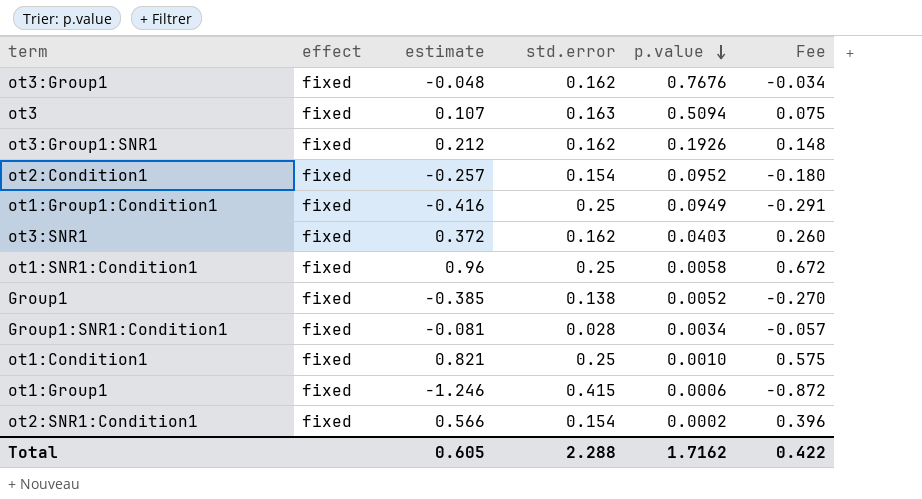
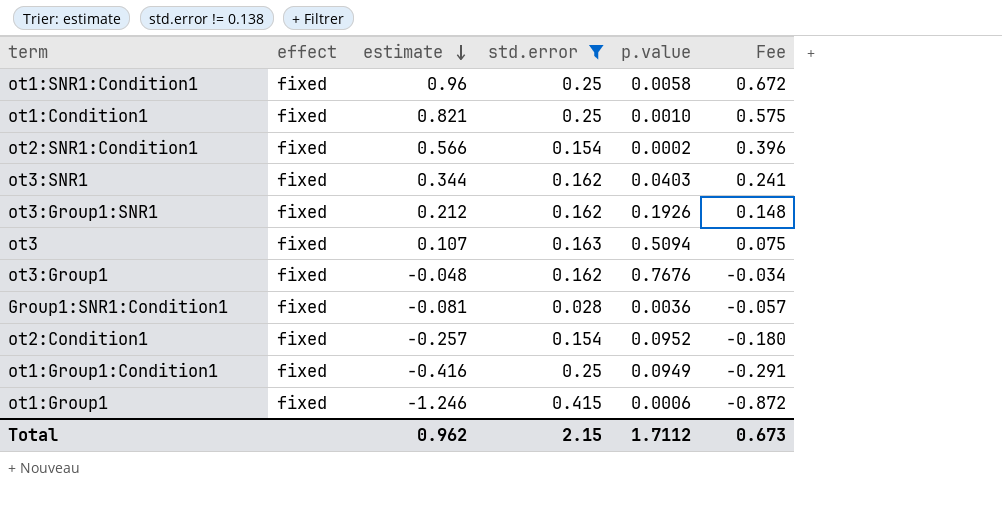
filter: none -> std.error != 0.138
row order: p.value descending -> estimate descending
ot3:SNR1 | estimate: 0.372 -> 0.344
ot3:SNR1 | Fee: 0.260 -> 0.241
Group1:SNR1:Condition1 | p.value: 0.0034 -> 0.0036
Total | estimate: 0.605 -> 0.962
Total | std.error: 2.288 -> 2.15
Total | p.value: 1.7162 -> 1.7112
Total | Fee: 0.422 -> 0.673

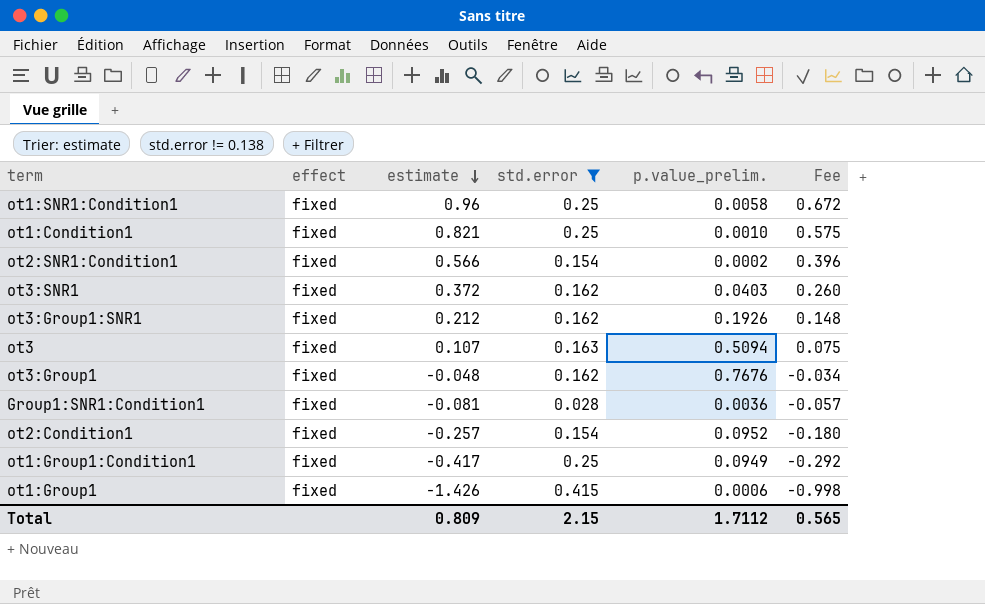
column name: p.value -> p.value_prelim.
ot3:SNR1 | estimate: 0.344 -> 0.372
ot3:SNR1 | Fee: 0.241 -> 0.260
ot1:Group1:Condition1 | estimate: -0.416 -> -0.417
ot1:Group1:Condition1 | Fee: -0.291 -> -0.292
ot1:Group1 | estimate: -1.246 -> -1.426
ot1:Group1 | Fee: -0.872 -> -0.998
Total | estimate: 0.962 -> 0.809
Total | Fee: 0.673 -> 0.565

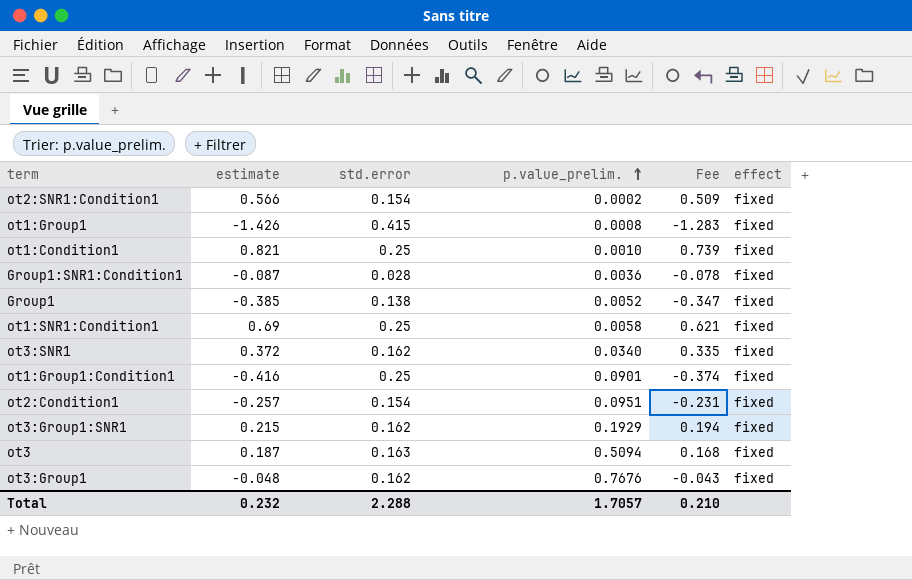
filter: std.error != 0.138 -> none
row order: estimate descending -> p.value_prelim. ascending
column Fee | formula: [estimate] * 0.7 -> [estimate] * 0.9
column effect | position: 2 -> 6
ot1:Group1 | p.value_prelim.: 0.0006 -> 0.0008
Group1:SNR1:Condition1 | estimate: -0.081 -> -0.087
ot1:SNR1:Condition1 | estimate: 0.96 -> 0.69
ot3:SNR1 | p.value_prelim.: 0.0403 -> 0.0340
ot1:Group1:Condition1 | estimate: -0.417 -> -0.416
ot1:Group1:Condition1 | p.value_prelim.: 0.0949 -> 0.0901
ot2:Condition1 | p.value_prelim.: 0.0952 -> 0.0951
ot3:Group1:SNR1 | estimate: 0.212 -> 0.215
ot3:Group1:SNR1 | p.value_prelim.: 0.1926 -> 0.1929
ot3 | estimate: 0.107 -> 0.187
Total | estimate: 0.809 -> 0.232
Total | std.error: 2.15 -> 2.288
Total | p.value_prelim.: 1.7112 -> 1.7057
Total | Fee: 0.565 -> 0.210

